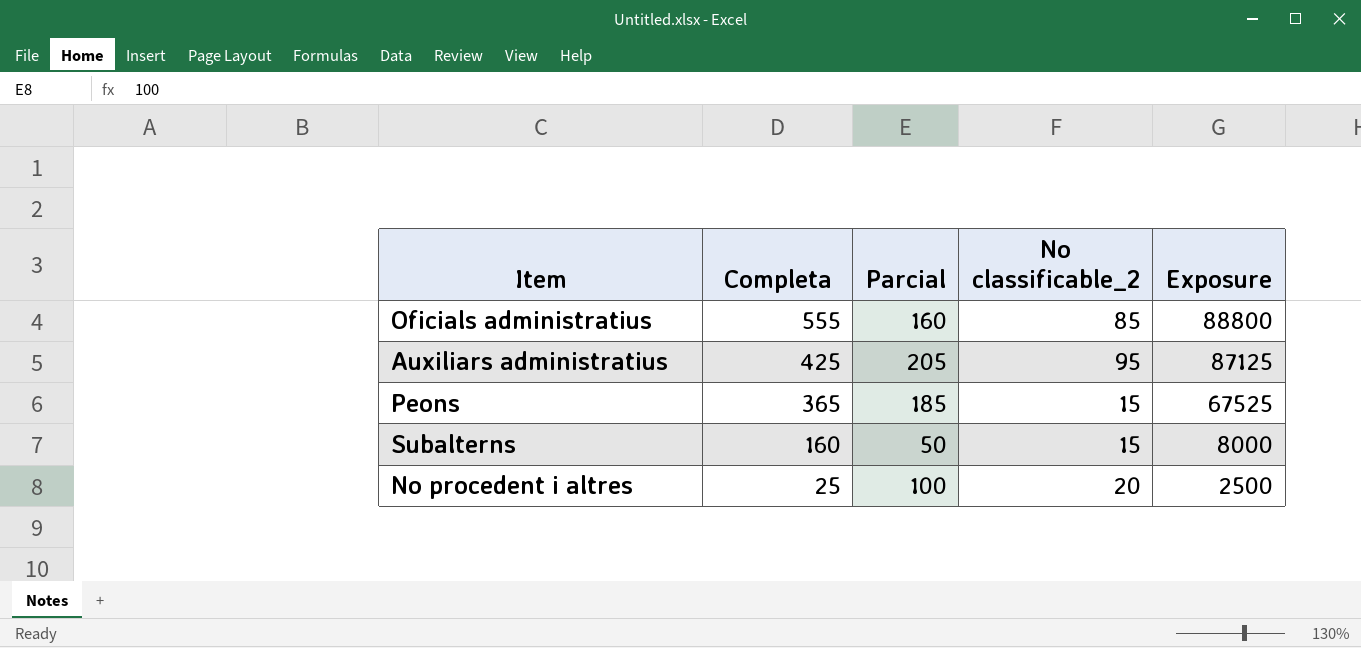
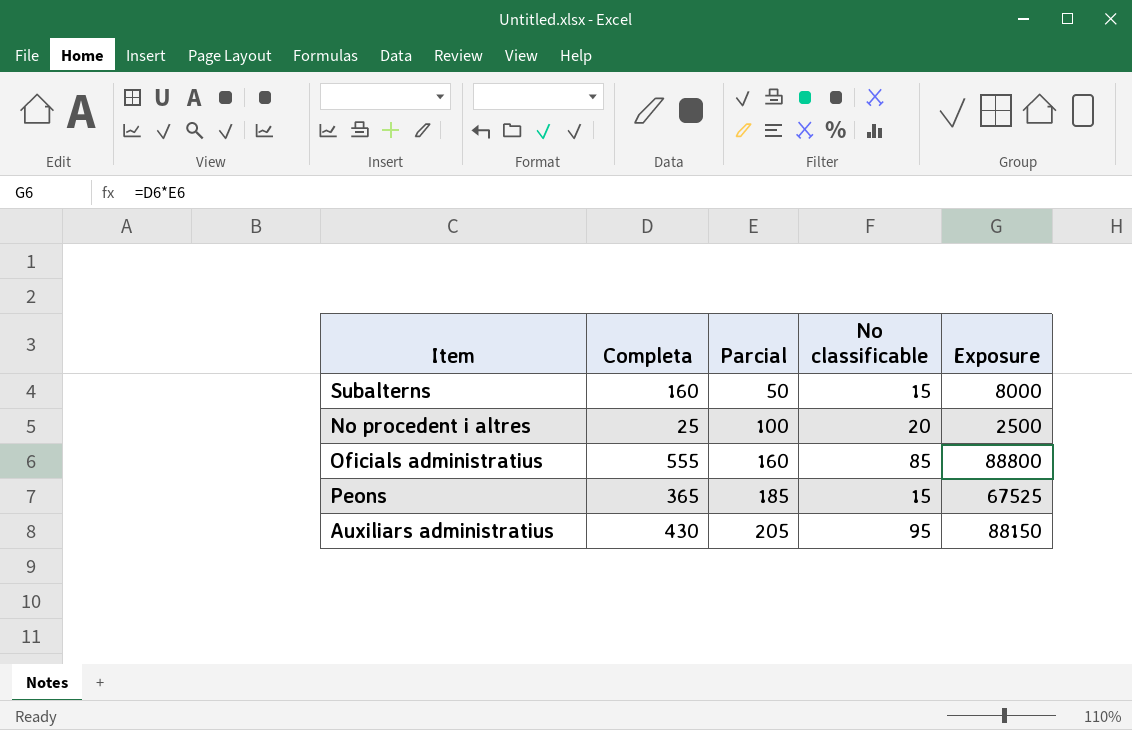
row order: Completa descending -> Parcial ascending
column name: No classificable_2 -> No classificable
Auxiliars administratius | Completa: 425 -> 430
Auxiliars administratius | Exposure: 87125 -> 88150

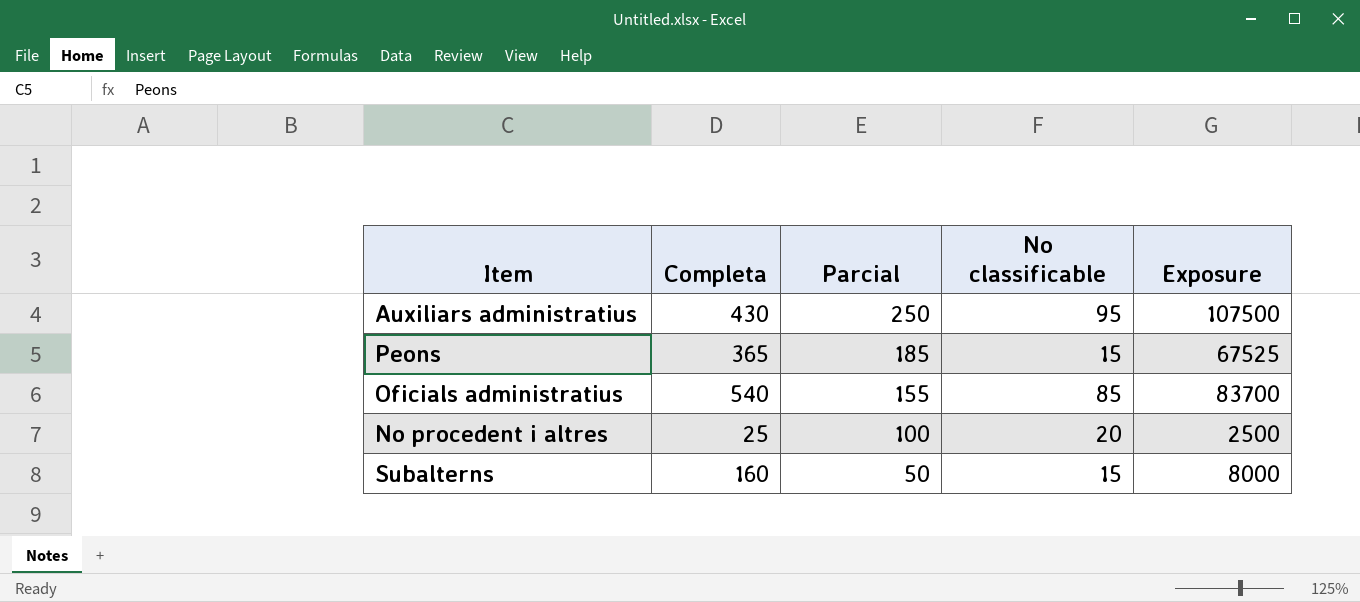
row order: Parcial ascending -> Parcial descending
Auxiliars administratius | Parcial: 205 -> 250
Auxiliars administratius | Exposure: 88150 -> 107500
Oficials administratius | Completa: 555 -> 540
Oficials administratius | Parcial: 160 -> 155
Oficials administratius | Exposure: 88800 -> 83700

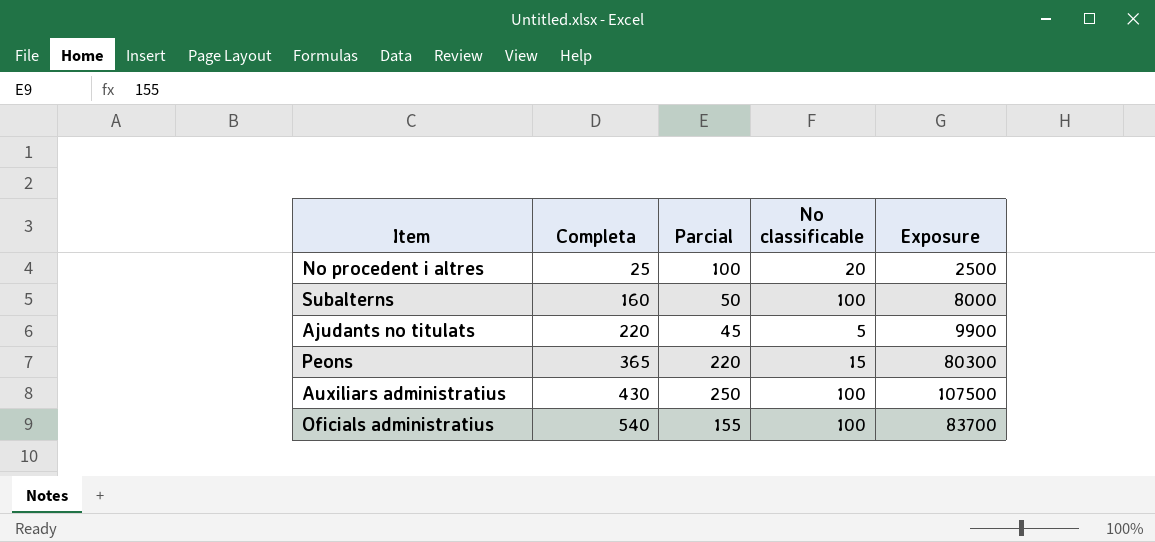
row order: Parcial descending -> Completa ascending
Subalterns | No classificable: 15 -> 100
row Ajudants no titulats: none -> 220 | 45 | 5 | 9900
Peons | Parcial: 185 -> 220
Peons | Exposure: 67525 -> 80300
Auxiliars administratius | No classificable: 95 -> 100
Oficials administratius | No classificable: 85 -> 100

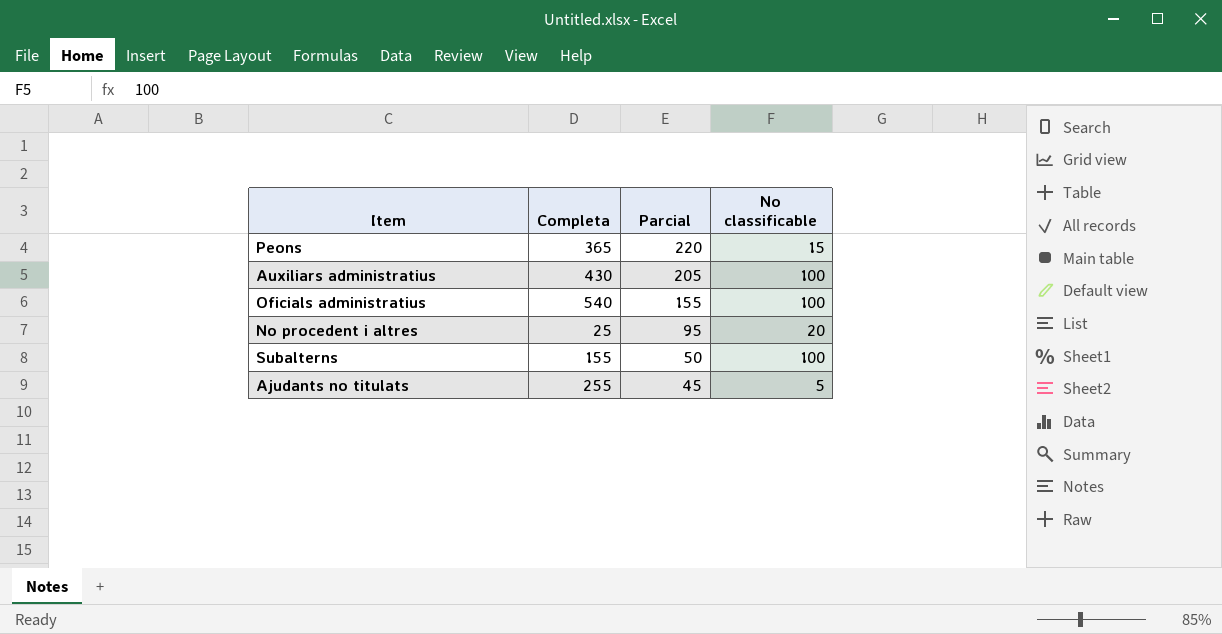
row order: Completa ascending -> Parcial descending
column Exposure | formula: [Completa] * [Parcial] -> none
Auxiliars administratius | Parcial: 250 -> 205
No procedent i altres | Parcial: 100 -> 95
Subalterns | Completa: 160 -> 155
Ajudants no titulats | Completa: 220 -> 255

